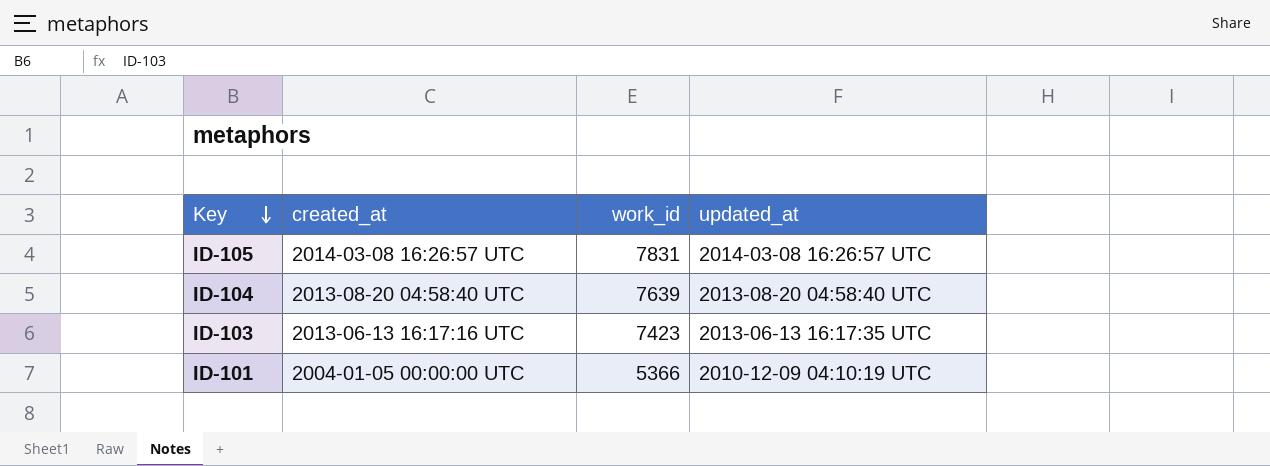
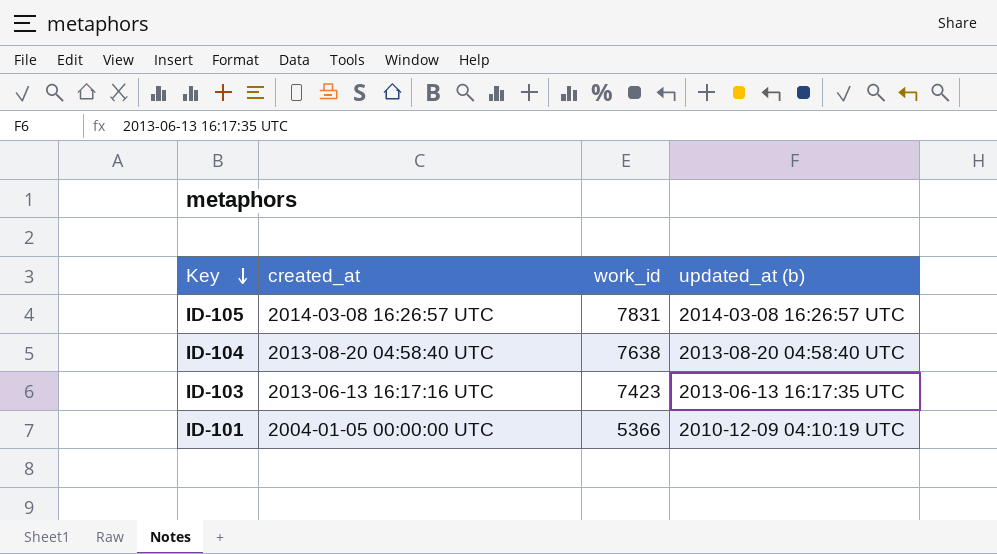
column name: updated_at -> updated_at (b)
ID-104 | work_id: 7639 -> 7638

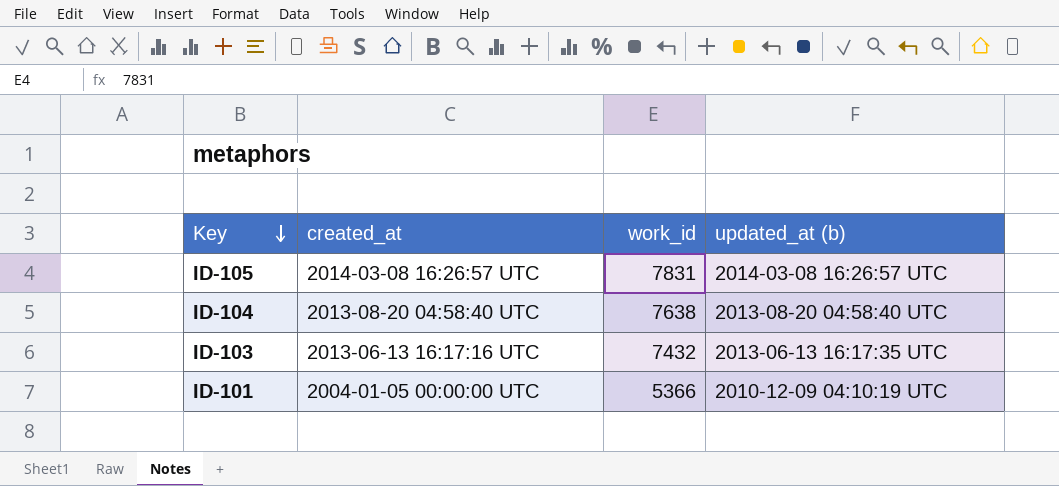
ID-103 | work_id: 7423 -> 7432

